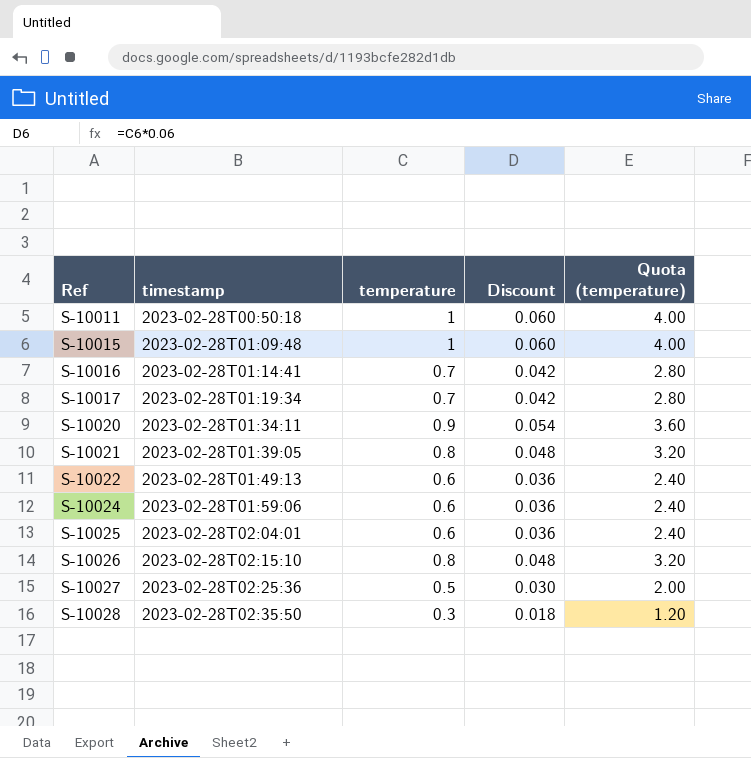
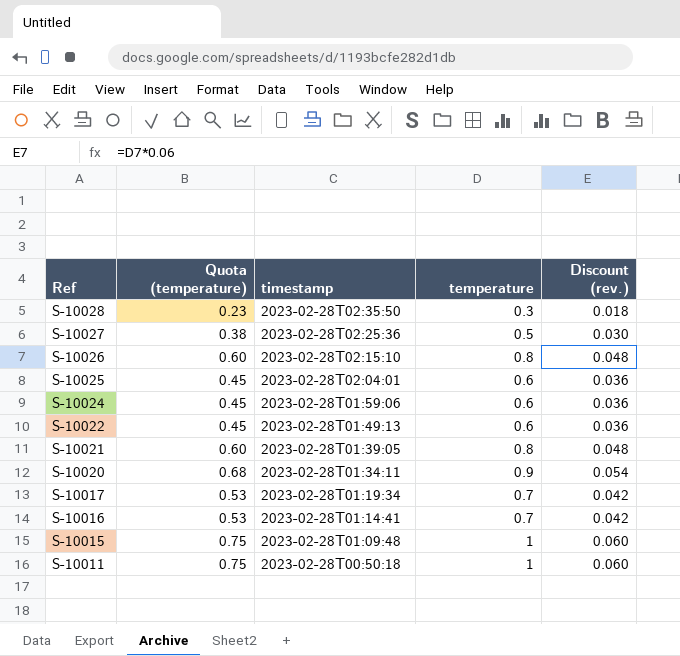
row order: Ref ascending -> Ref descending
column Quota (temperature) | formula: [temperature] * 4 -> [temperature] * 0.75
column Quota (temperature) | position: 5 -> 2
column name: Discount -> Discount (rev.)

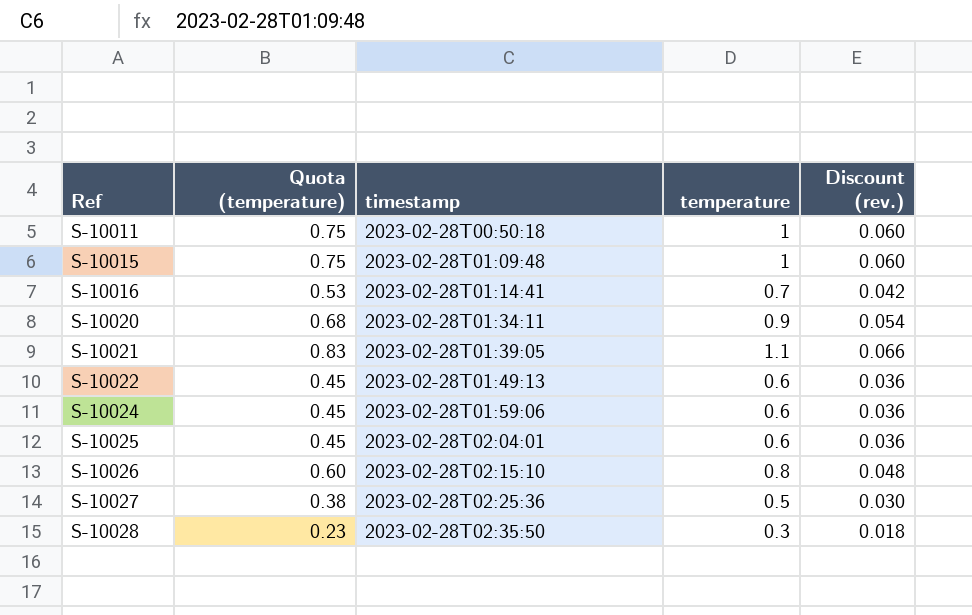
row order: Ref descending -> Ref ascending
row S-10017: 0.53 | 2023-02-28T01:19:34 | 0.7 | 0.042 -> none
S-10021 | Quota (temperature): 0.60 -> 0.83
S-10021 | temperature: 0.8 -> 1.1
S-10021 | Discount (rev.): 0.048 -> 0.066

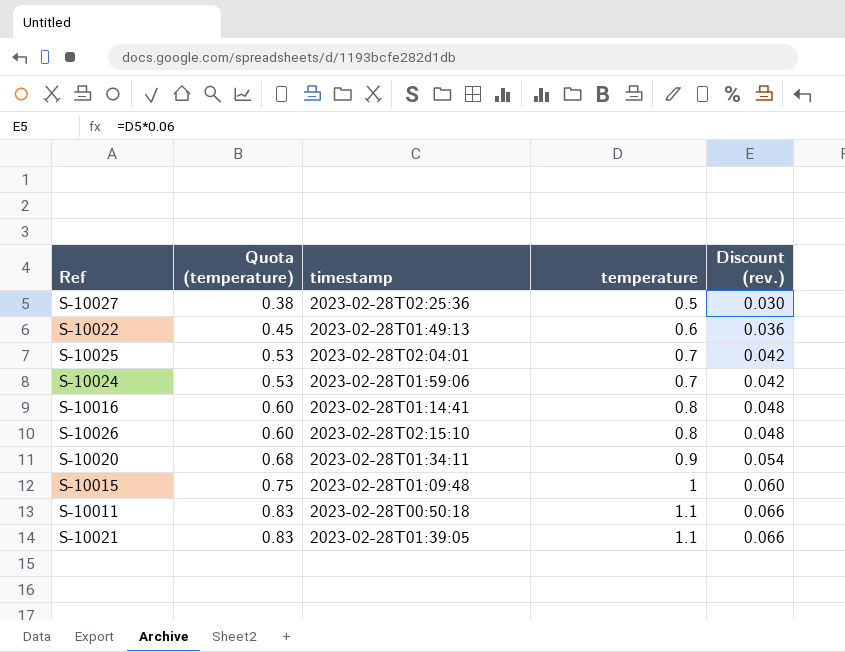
row order: Ref ascending -> Quota (temperature) ascending
row S-10028: 0.23 | 2023-02-28T02:35:50 | 0.3 | 0.018 -> none
S-10025 | Quota (temperature): 0.45 -> 0.53
S-10025 | temperature: 0.6 -> 0.7
S-10025 | Discount (rev.): 0.036 -> 0.042
S-10024 | Quota (temperature): 0.45 -> 0.53
S-10024 | temperature: 0.6 -> 0.7
S-10024 | Discount (rev.): 0.036 -> 0.042
S-10016 | Quota (temperature): 0.53 -> 0.60
S-10016 | temperature: 0.7 -> 0.8
S-10016 | Discount (rev.): 0.042 -> 0.048
S-10011 | Quota (temperature): 0.75 -> 0.83
S-10011 | temperature: 1 -> 1.1
S-10011 | Discount (rev.): 0.060 -> 0.066

